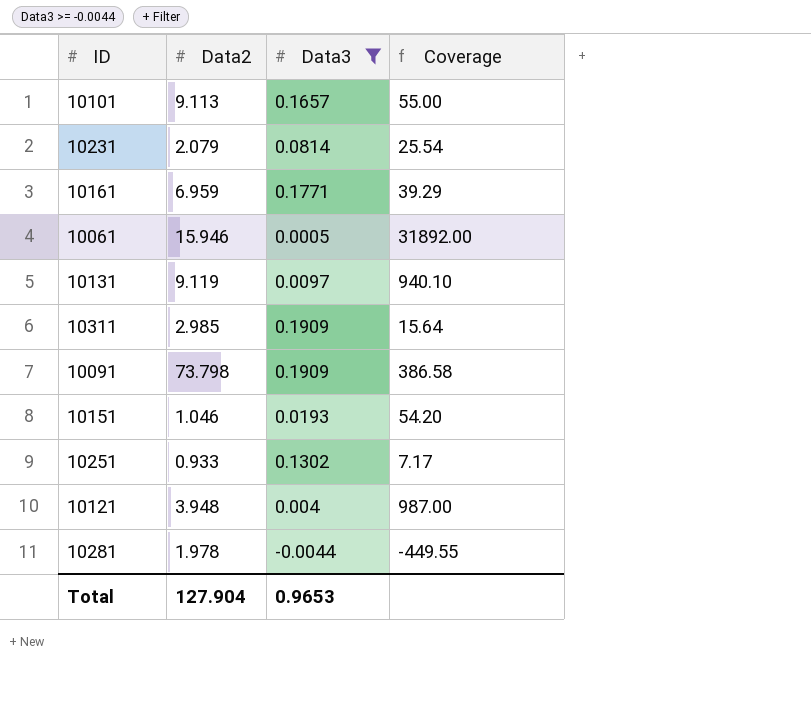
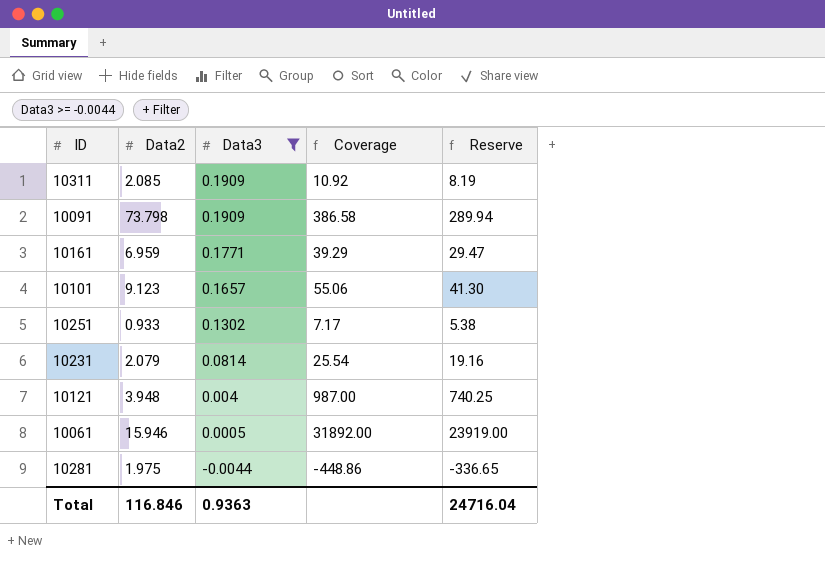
row order: none -> Data3 descending
column Reserve | formula: none -> [Coverage] * 0.75
row 10131: 9.119 | 0.0097 | 940.10 -> none
row 10151: 1.046 | 0.0193 | 54.20 -> none
10311 | Data2: 2.985 -> 2.085
10311 | Coverage: 15.64 -> 10.92
10101 | Data2: 9.113 -> 9.123
10101 | Coverage: 55.00 -> 55.06
10281 | Data2: 1.978 -> 1.975
10281 | Coverage: -449.55 -> -448.86
Total | Data2: 127.904 -> 116.846
Total | Data3: 0.9653 -> 0.9363

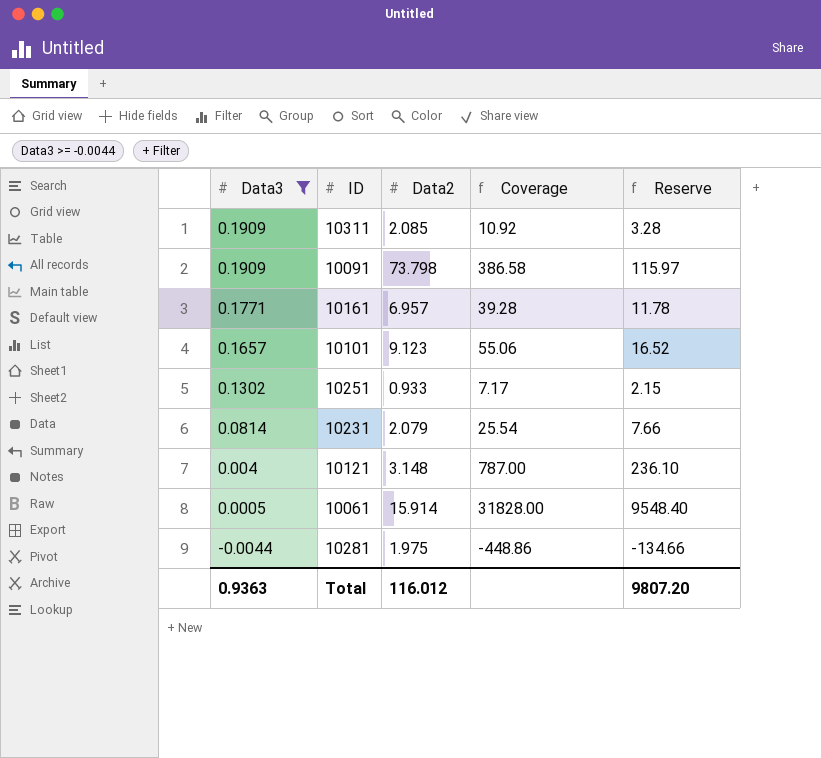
column Data3 | position: 3 -> 1
column Reserve | formula: [Coverage] * 0.75 -> [Coverage] * 0.3
10161 | Data2: 6.959 -> 6.957
10161 | Coverage: 39.29 -> 39.28
10121 | Data2: 3.948 -> 3.148
10121 | Coverage: 987.00 -> 787.00
10061 | Data2: 15.946 -> 15.914
10061 | Coverage: 31892.00 -> 31828.00
Total | Data2: 116.846 -> 116.012
Total | Reserve: 24716.04 -> 9807.20

